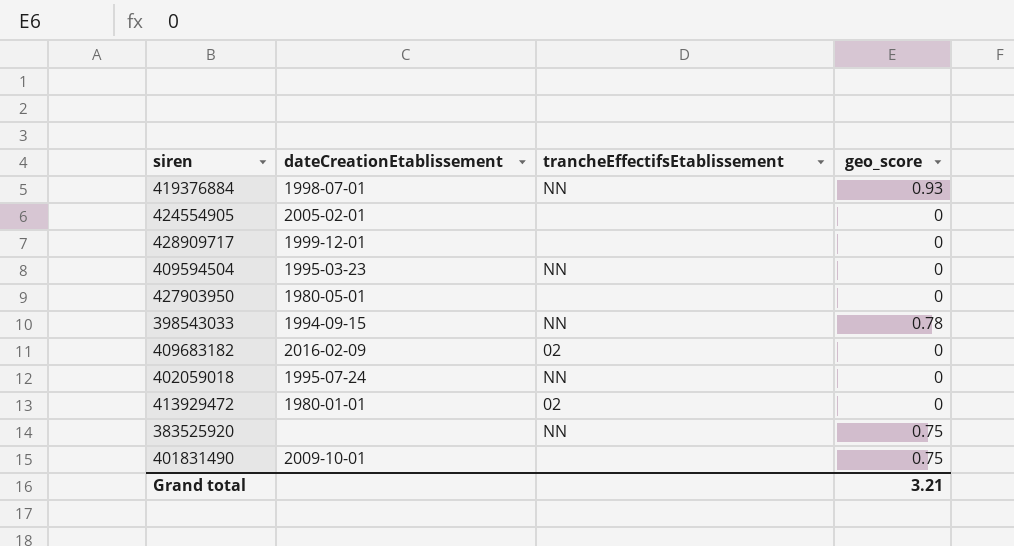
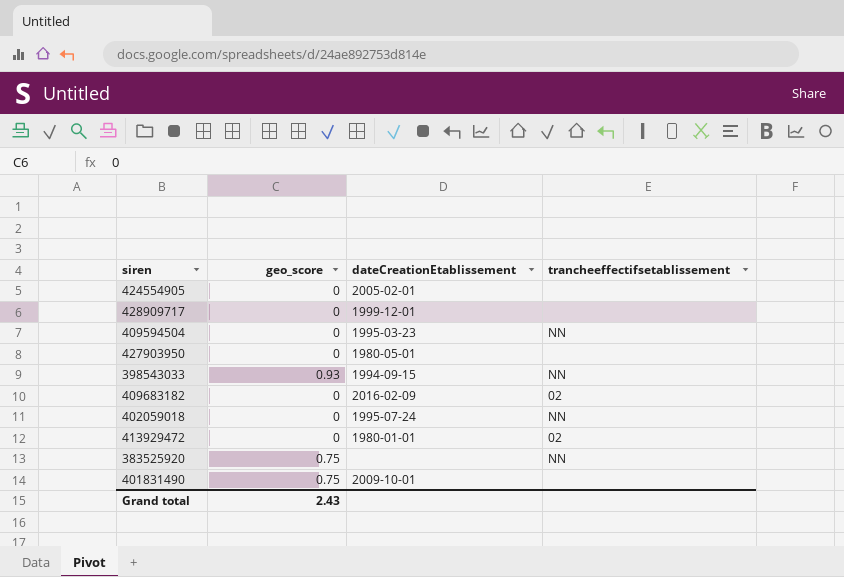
column geo_score | position: 4 -> 2
column name: trancheEffectifsEtablissement -> trancheeffectifsetablissement
row 419376884: 1998-07-01 | NN | 0.93 -> none
398543033 | geo_score: 0.78 -> 0.93
Grand total | geo_score: 3.21 -> 2.43

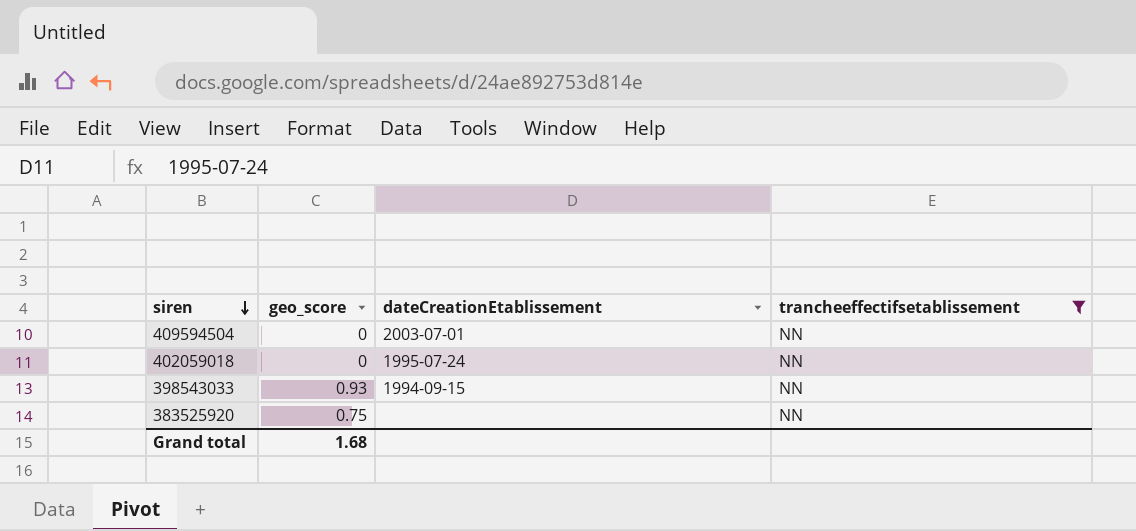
filter: none -> trancheeffectifsetablissement = NN
row order: none -> siren descending
409594504 | dateCreationEtablissement: 1995-03-23 -> 2003-07-01
Grand total | geo_score: 2.43 -> 1.68

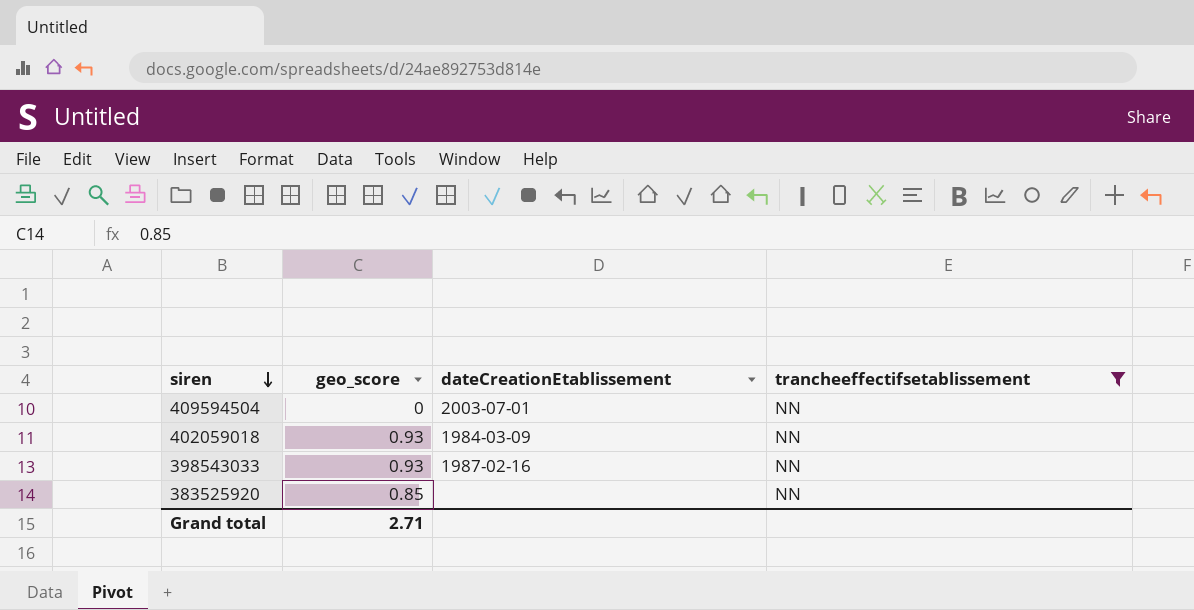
402059018 | geo_score: 0 -> 0.93
402059018 | dateCreationEtablissement: 1995-07-24 -> 1984-03-09
398543033 | dateCreationEtablissement: 1994-09-15 -> 1987-02-16
383525920 | geo_score: 0.75 -> 0.85
Grand total | geo_score: 1.68 -> 2.71

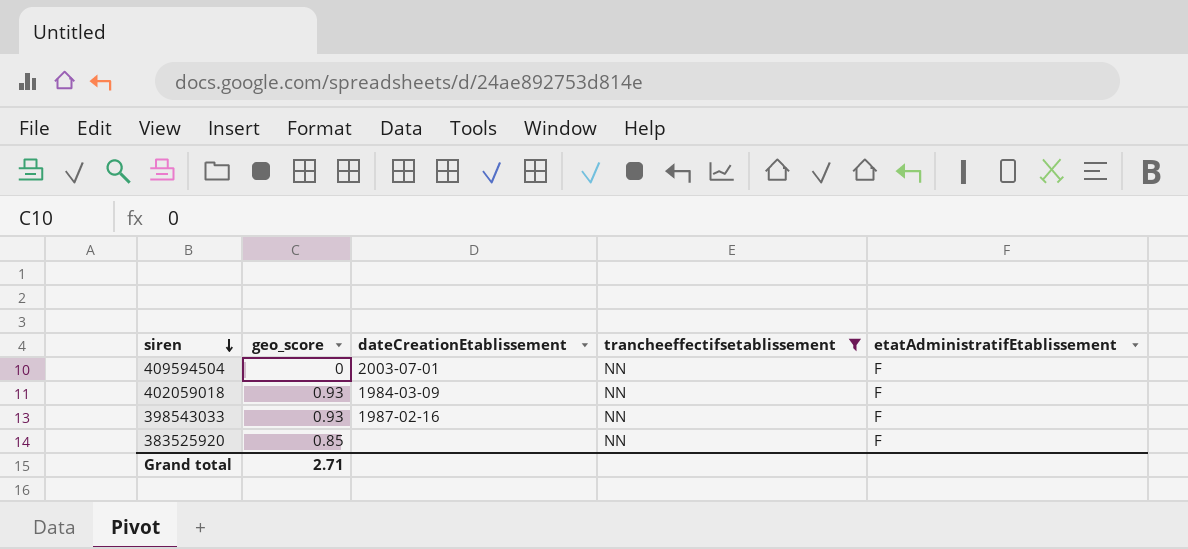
column etatAdministratifEtablissement | position: none -> 5

